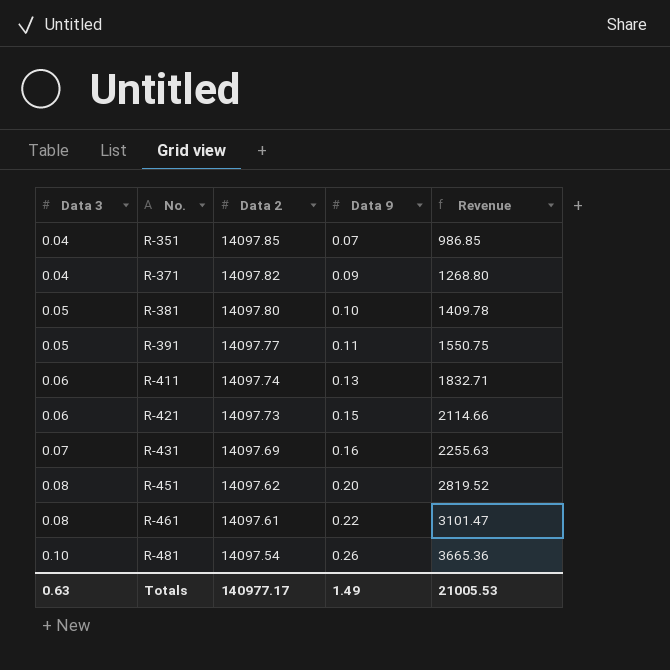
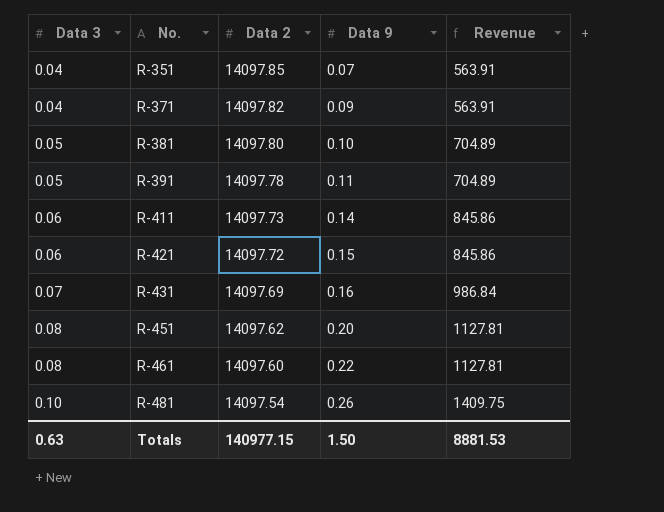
column Revenue | formula: [Data 2] * [Data 9] -> [Data 3] * [Data 2]
R-391 | Data 2: 14097.77 -> 14097.78
R-411 | Data 2: 14097.74 -> 14097.73
R-411 | Data 9: 0.13 -> 0.14
R-421 | Data 2: 14097.73 -> 14097.72
R-461 | Data 2: 14097.61 -> 14097.60
Totals | Data 2: 140977.17 -> 140977.15
Totals | Data 9: 1.49 -> 1.50
Totals | Revenue: 21005.53 -> 8881.53

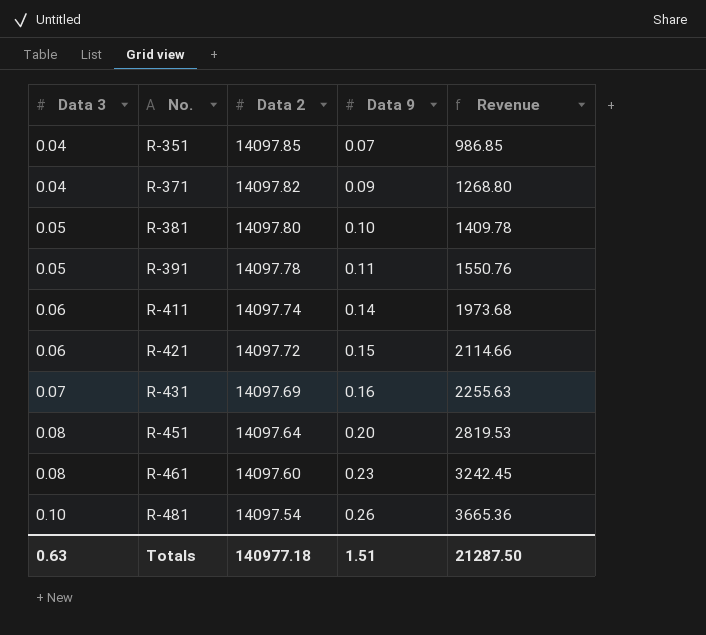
column Revenue | formula: [Data 3] * [Data 2] -> [Data 2] * [Data 9]
R-411 | Data 2: 14097.73 -> 14097.74
R-451 | Data 2: 14097.62 -> 14097.64
R-461 | Data 9: 0.22 -> 0.23
Totals | Data 2: 140977.15 -> 140977.18
Totals | Data 9: 1.50 -> 1.51
Totals | Revenue: 8881.53 -> 21287.50

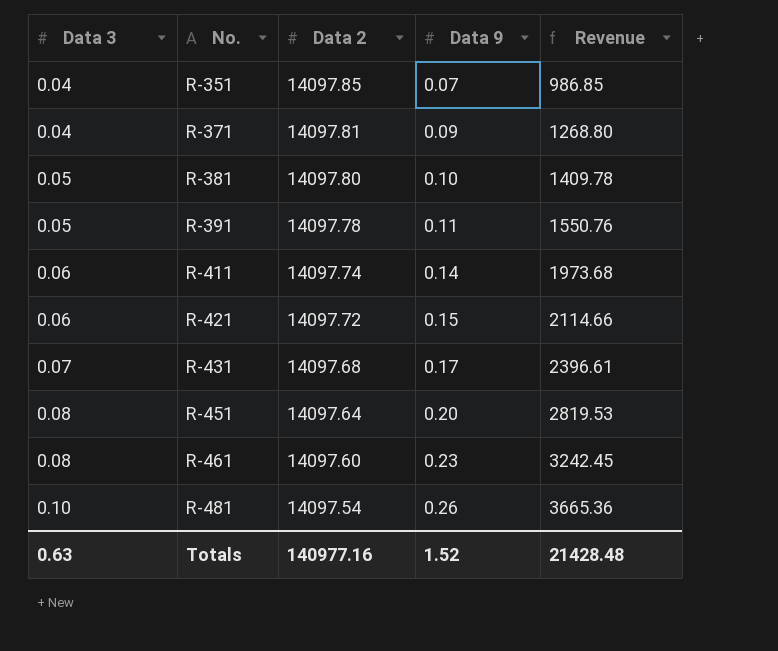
R-371 | Data 2: 14097.82 -> 14097.81
R-431 | Data 2: 14097.69 -> 14097.68
R-431 | Data 9: 0.16 -> 0.17
R-431 | Revenue: 2255.63 -> 2396.61
Totals | Data 2: 140977.18 -> 140977.16
Totals | Data 9: 1.51 -> 1.52
Totals | Revenue: 21287.50 -> 21428.48

